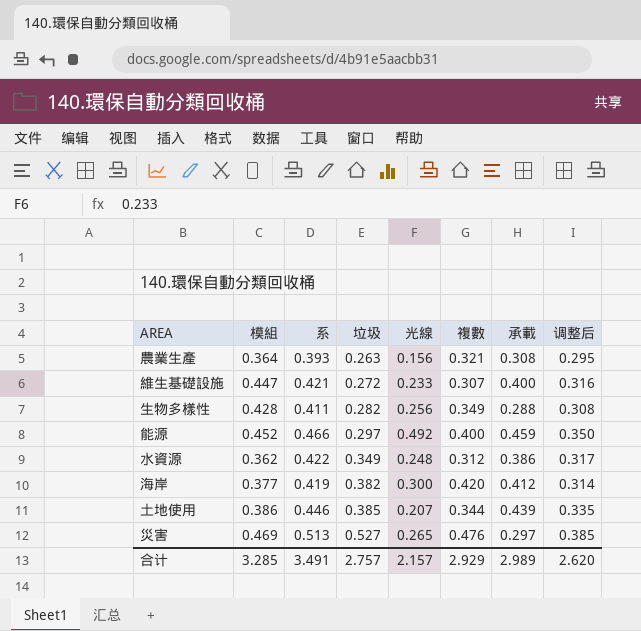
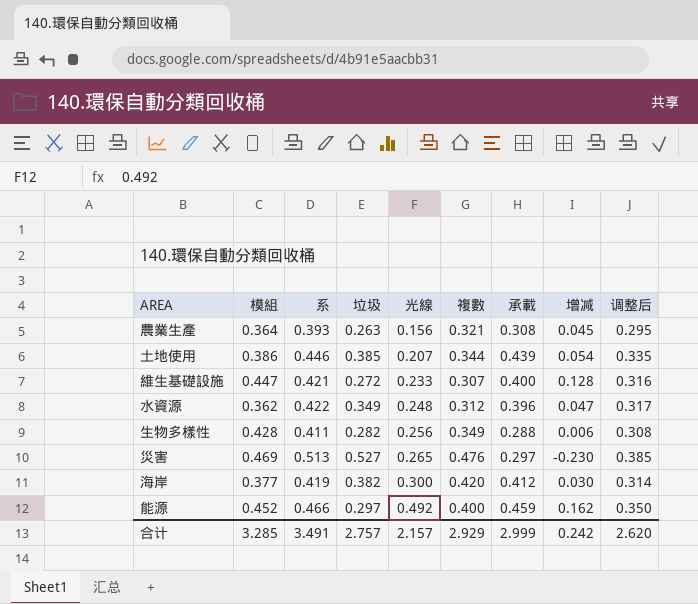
row order: 垃圾 ascending -> 光線 ascending
column 增减 | formula: none -> [承載] - [垃圾]
水資源 | 承載: 0.386 -> 0.396
合计 | 承載: 2.989 -> 2.999

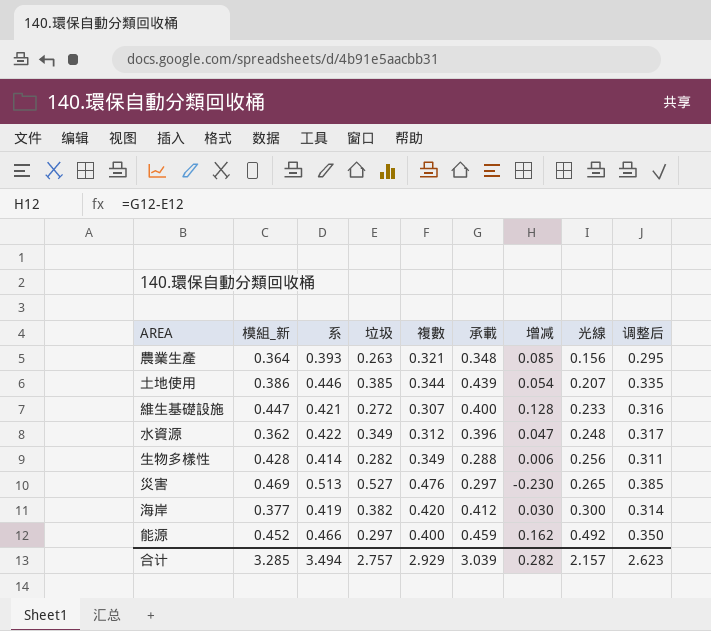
column name: 模組 -> 模組_新
column 光線 | position: 5 -> 8
農業生產 | 承載: 0.308 -> 0.348
農業生產 | 增减: 0.045 -> 0.085
生物多樣性 | 系: 0.411 -> 0.414
生物多樣性 | 调整后: 0.308 -> 0.311
合计 | 系: 3.491 -> 3.494
合计 | 承載: 2.999 -> 3.039
合计 | 增减: 0.242 -> 0.282
合计 | 调整后: 2.620 -> 2.623

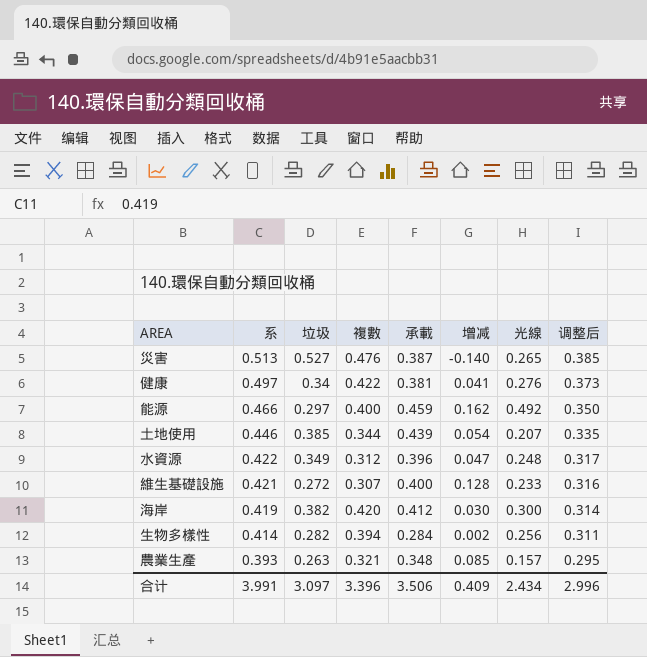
row order: 光線 ascending -> 系 descending
column 模組_新 | position: 2 -> none
災害 | 承載: 0.297 -> 0.387
災害 | 增减: -0.230 -> -0.140
row 健康: none -> 0.497 | 0.34 | 0.422 | 0.381 | 0.041 | 0.276 | 0.373
生物多樣性 | 複數: 0.349 -> 0.394
生物多樣性 | 承載: 0.288 -> 0.284
生物多樣性 | 增减: 0.006 -> 0.002
農業生產 | 光線: 0.156 -> 0.157
合计 | 系: 3.494 -> 3.991
合计 | 垃圾: 2.757 -> 3.097
合计 | 複數: 2.929 -> 3.396
合计 | 承載: 3.039 -> 3.506
合计 | 增减: 0.282 -> 0.409
合计 | 光線: 2.157 -> 2.434
合计 | 调整后: 2.623 -> 2.996

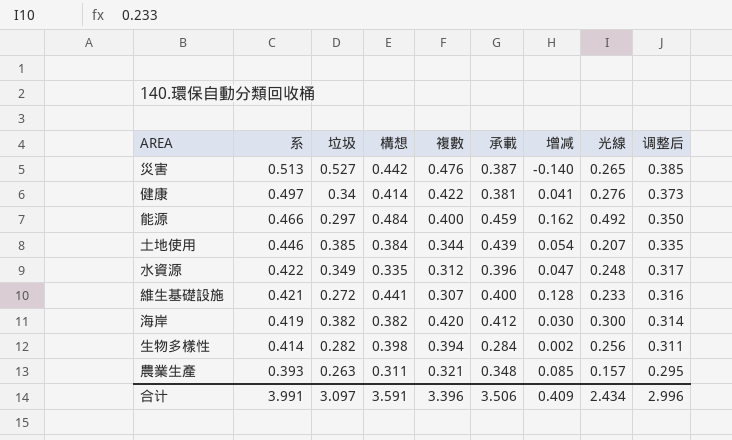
column 構想 | position: none -> 4

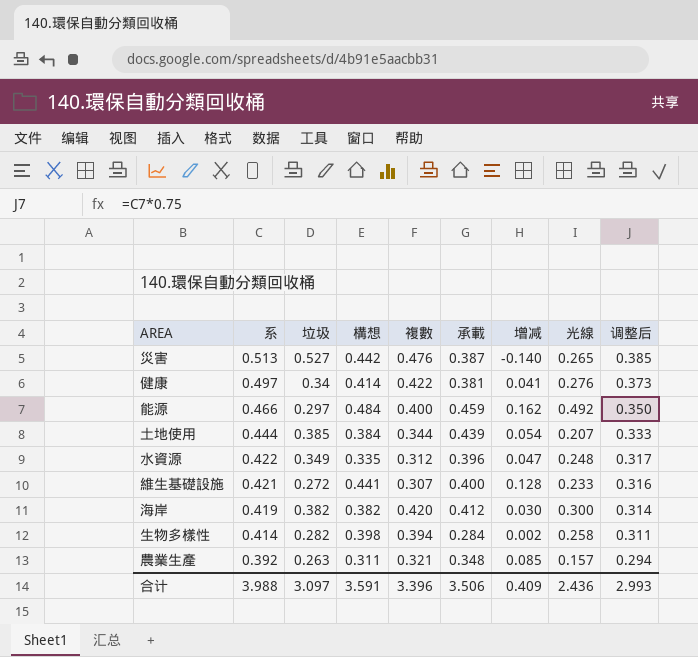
土地使用 | 系: 0.446 -> 0.444
土地使用 | 调整后: 0.335 -> 0.333
生物多樣性 | 光線: 0.256 -> 0.258
農業生產 | 系: 0.393 -> 0.392
農業生產 | 调整后: 0.295 -> 0.294
合计 | 系: 3.991 -> 3.988
合计 | 光線: 2.434 -> 2.436
合计 | 调整后: 2.996 -> 2.993

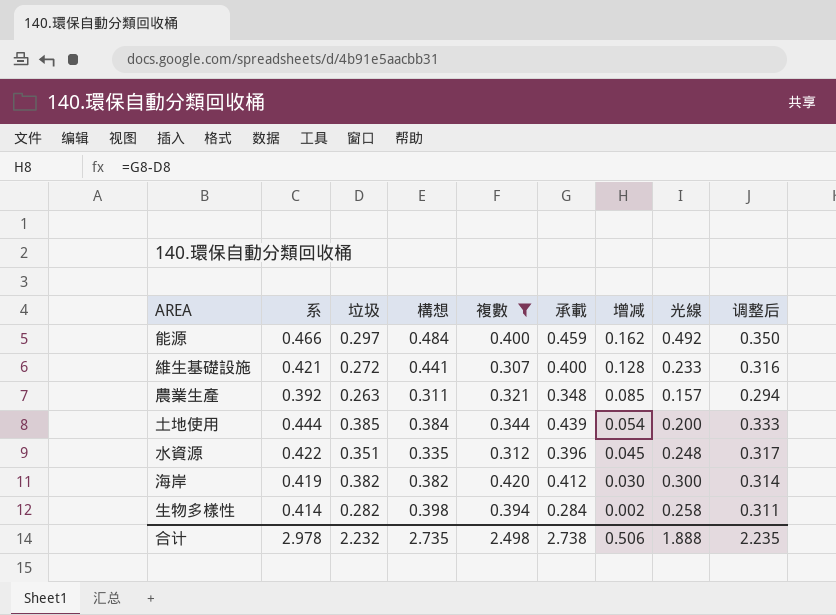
filter: none -> 複數 <= 0.420
row order: 系 descending -> 增减 descending
土地使用 | 光線: 0.207 -> 0.200
水資源 | 垃圾: 0.349 -> 0.351
水資源 | 增减: 0.047 -> 0.045
合计 | 系: 3.988 -> 2.978
合计 | 垃圾: 3.097 -> 2.232
合计 | 構想: 3.591 -> 2.735
合计 | 複數: 3.396 -> 2.498
合计 | 承載: 3.506 -> 2.738
合计 | 增减: 0.409 -> 0.506
合计 | 光線: 2.436 -> 1.888
合计 | 调整后: 2.993 -> 2.235

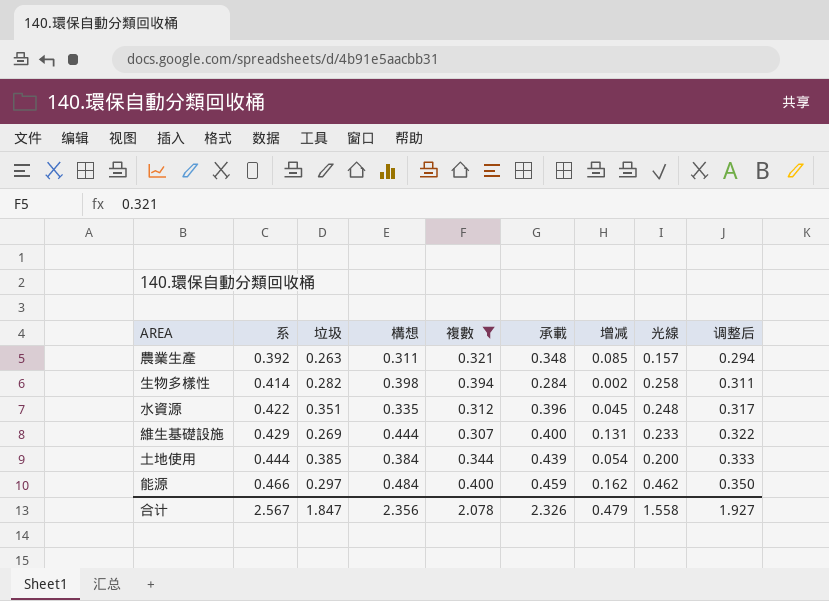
row order: 增减 descending -> 系 ascending
row 海岸: 0.419 | 0.382 | 0.382 | 0.420 | 0.412 | 0.030 | 0.300 | 0.314 -> none
維生基礎設施 | 系: 0.421 -> 0.429
維生基礎設施 | 垃圾: 0.272 -> 0.269
維生基礎設施 | 構想: 0.441 -> 0.444
維生基礎設施 | 增减: 0.128 -> 0.131
維生基礎設施 | 调整后: 0.316 -> 0.322
能源 | 光線: 0.492 -> 0.462
合计 | 系: 2.978 -> 2.567
合计 | 垃圾: 2.232 -> 1.847
合计 | 構想: 2.735 -> 2.356
合计 | 複數: 2.498 -> 2.078
合计 | 承載: 2.738 -> 2.326
合计 | 增减: 0.506 -> 0.479
合计 | 光線: 1.888 -> 1.558
合计 | 调整后: 2.235 -> 1.927

